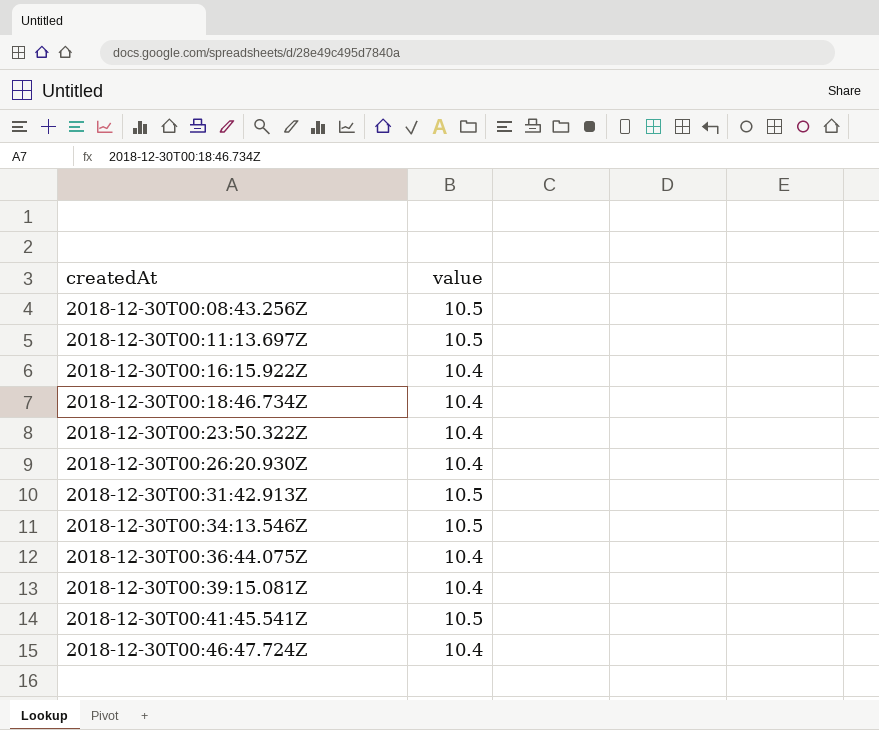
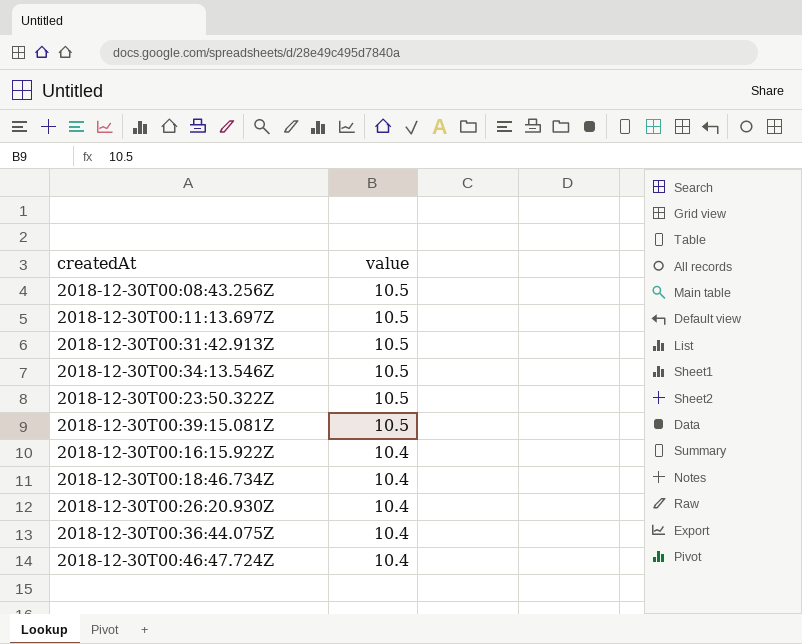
row order: createdAt ascending -> value descending
row 2018-12-30T00:41:45.541Z: 10.5 -> none
2018-12-30T00:23:50.322Z | value: 10.4 -> 10.5
2018-12-30T00:39:15.081Z | value: 10.4 -> 10.5

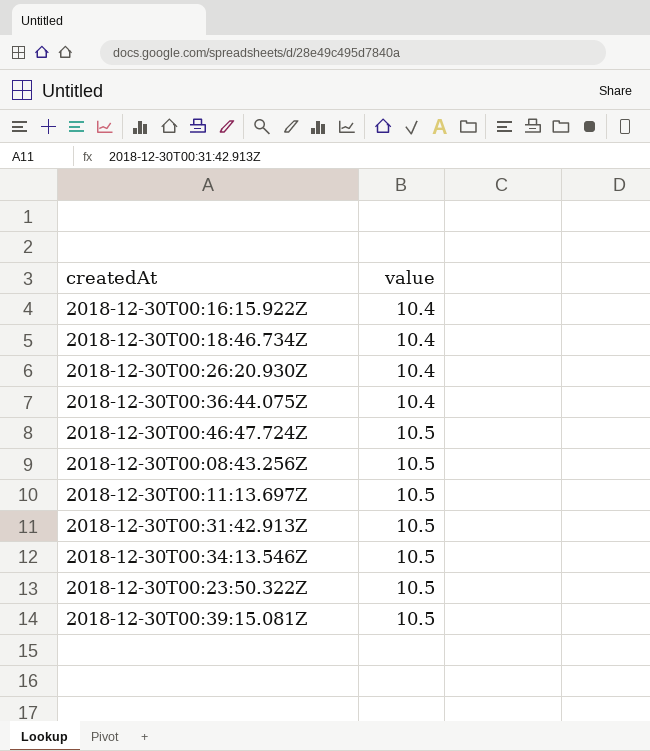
row order: value descending -> value ascending
2018-12-30T00:46:47.724Z | value: 10.4 -> 10.5

